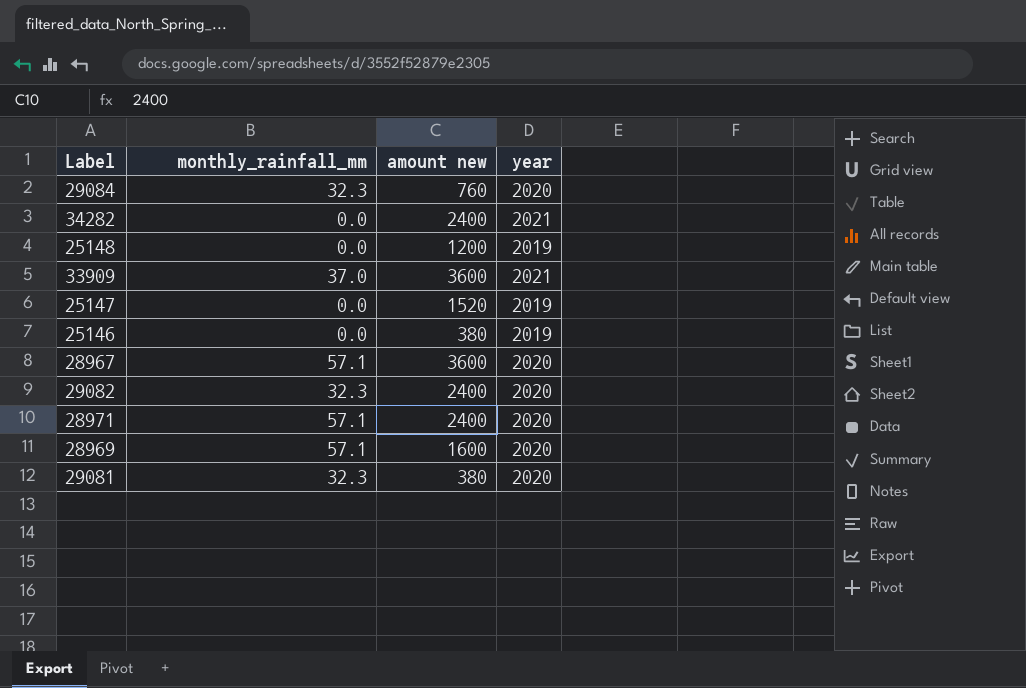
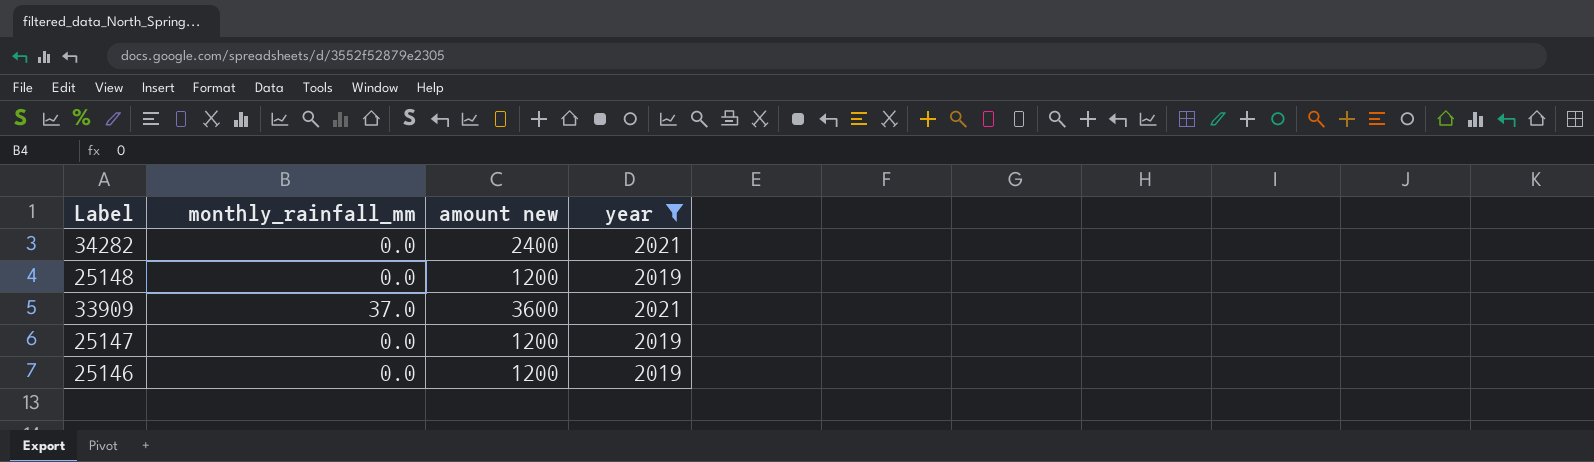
filter: none -> year != 2020
25147 | amount new: 1520 -> 1200
25146 | amount new: 380 -> 1200

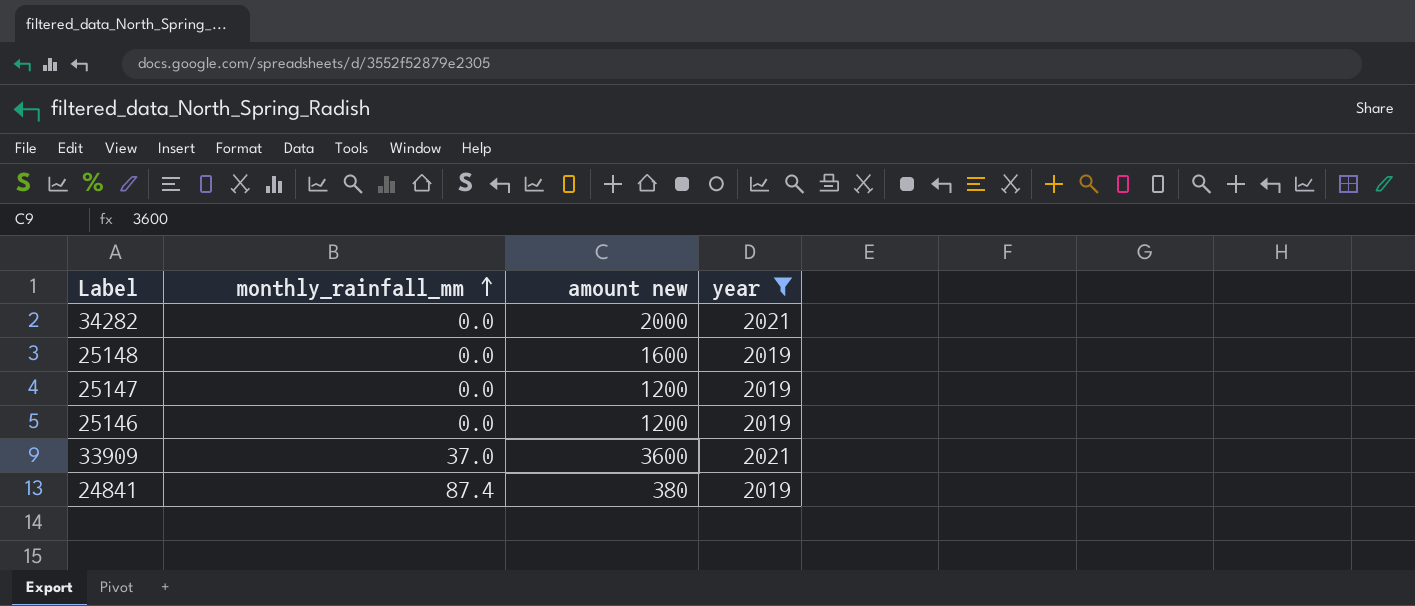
row order: none -> monthly_rainfall_mm ascending
34282 | amount new: 2400 -> 2000
25148 | amount new: 1200 -> 1600
row 24841: none -> 87.4 | 380 | 2019

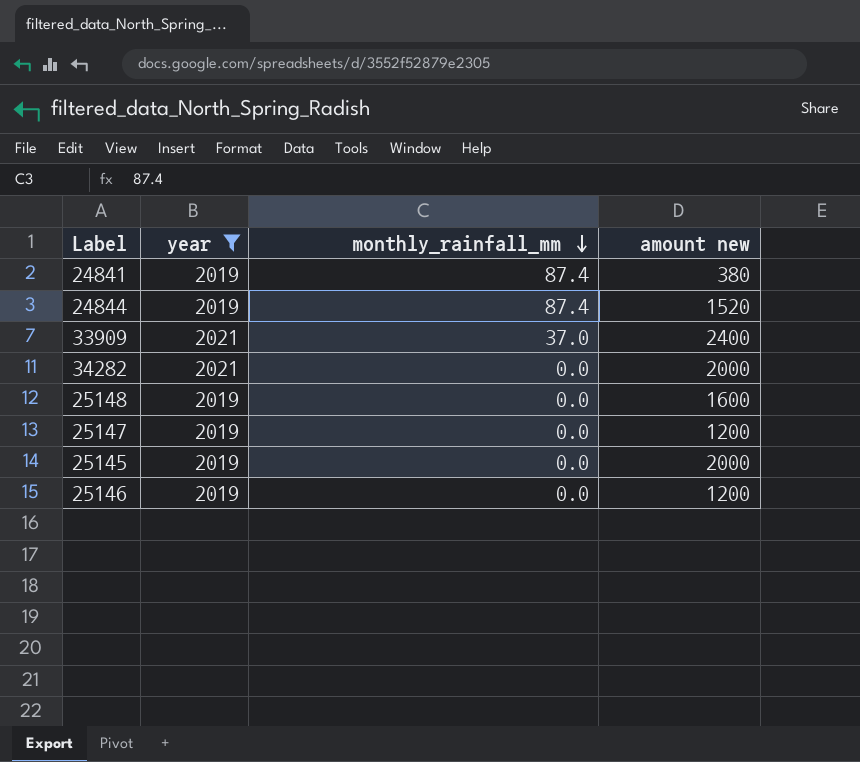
row order: monthly_rainfall_mm ascending -> monthly_rainfall_mm descending
column year | position: 4 -> 2
row 24844: none -> 2019 | 87.4 | 1520
33909 | amount new: 3600 -> 2400
row 25145: none -> 2019 | 0.0 | 2000

